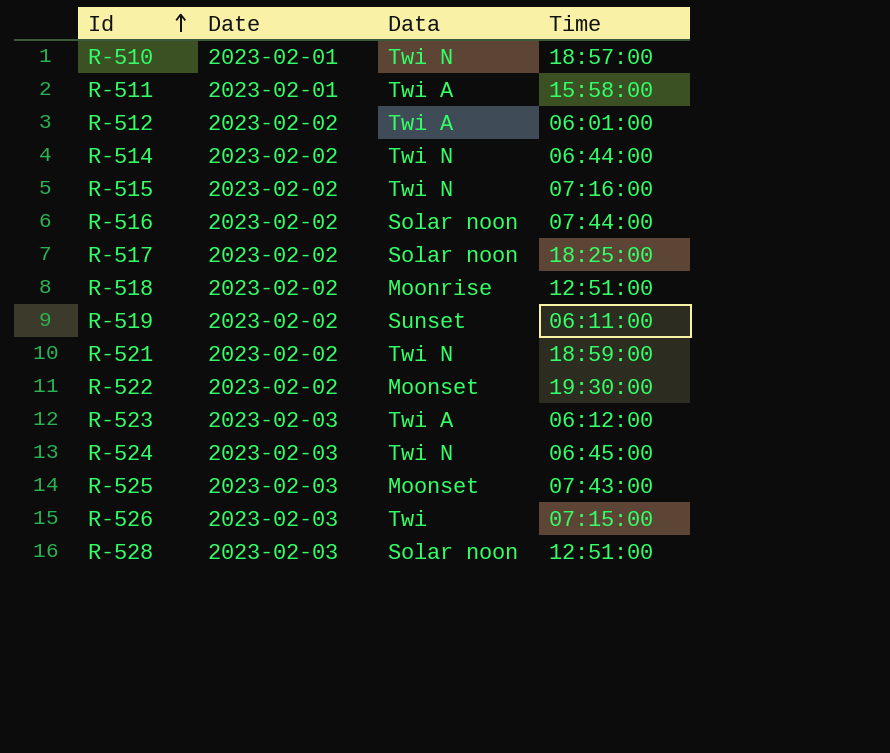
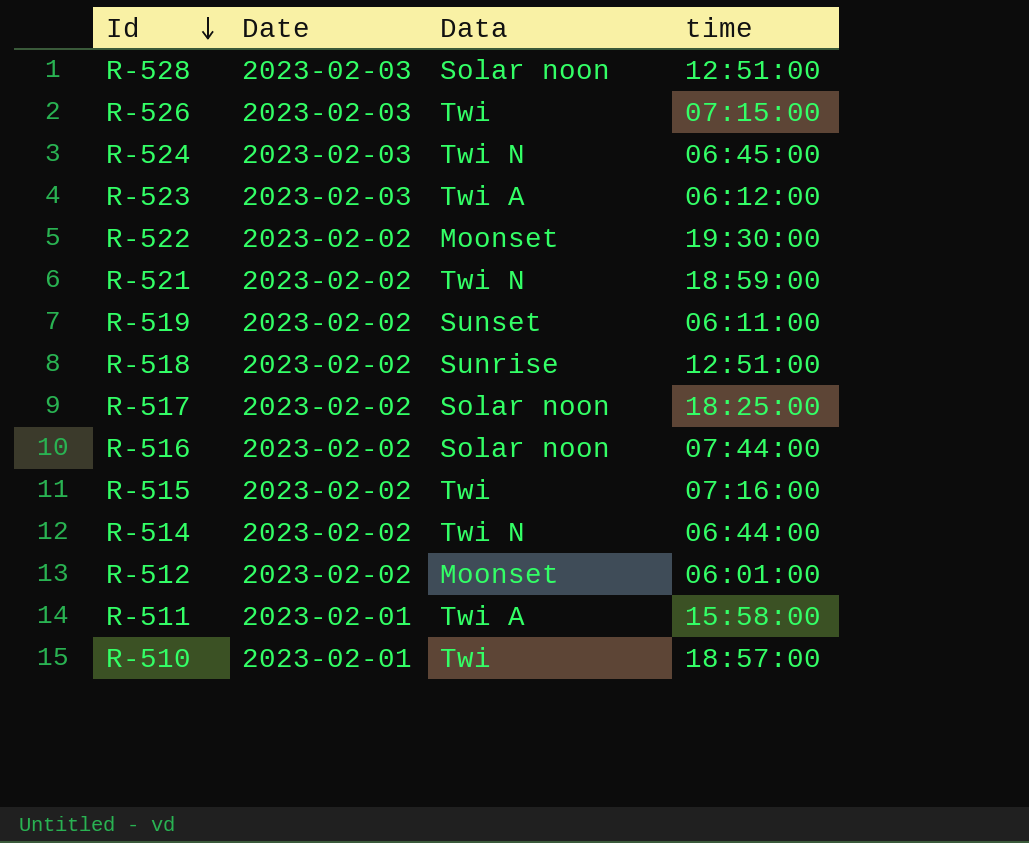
row order: Id ascending -> Id descending
column name: Time -> time
row R-525: 2023-02-03 | Moonset | 07:43:00 -> none
R-518 | Data: Moonrise -> Sunrise
R-515 | Data: Twi N -> Twi
R-512 | Data: Twi A -> Moonset
R-510 | Data: Twi N -> Twi

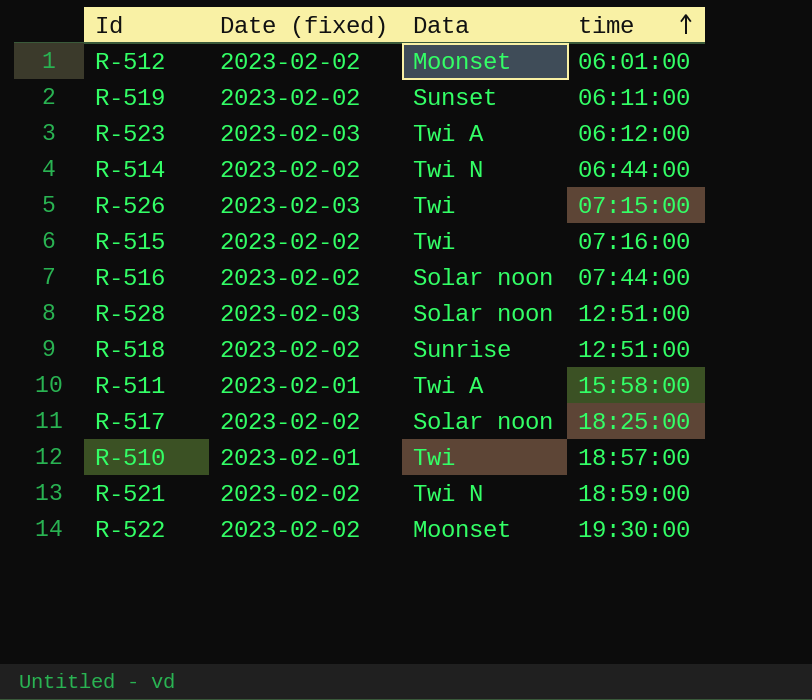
row order: Id descending -> time ascending
column name: Date -> Date (fixed)
row R-524: 2023-02-03 | Twi N | 06:45:00 -> none

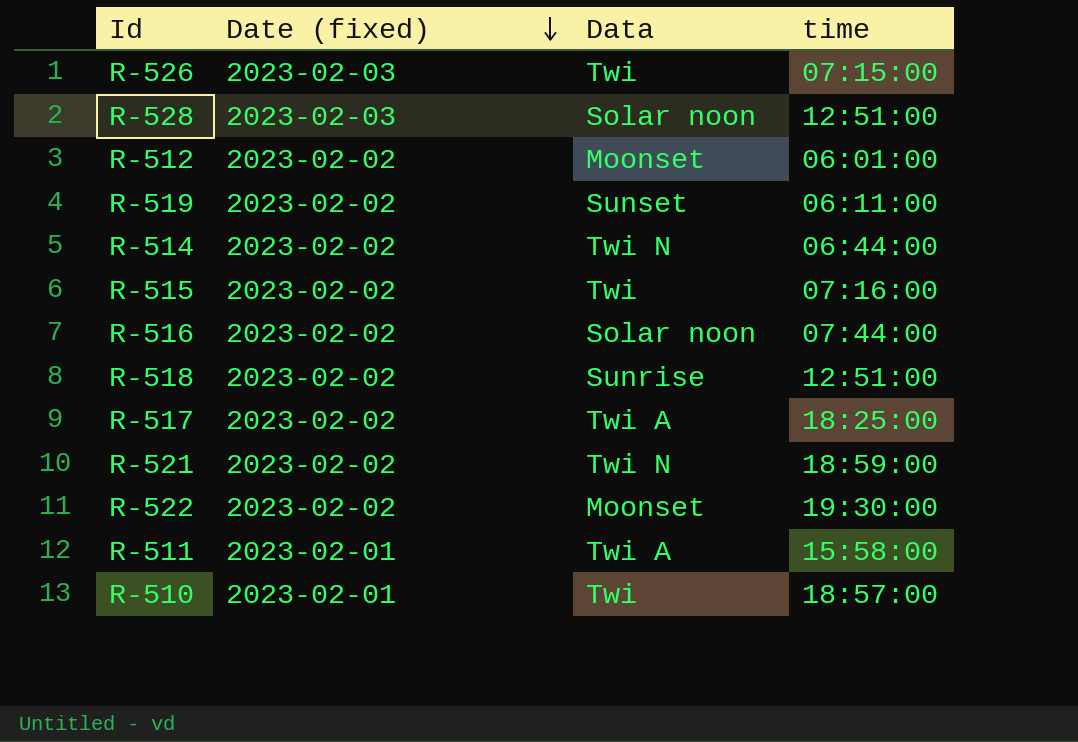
row order: time ascending -> Date (fixed) descending
row R-523: 2023-02-03 | Twi A | 06:12:00 -> none
R-517 | Data: Solar noon -> Twi A

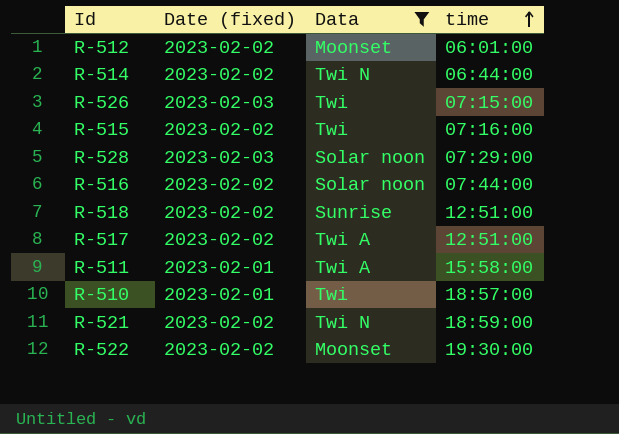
filter: none -> Data != Sunset
row order: Date (fixed) descending -> time ascending
R-528 | time: 12:51:00 -> 07:29:00
R-517 | time: 18:25:00 -> 12:51:00

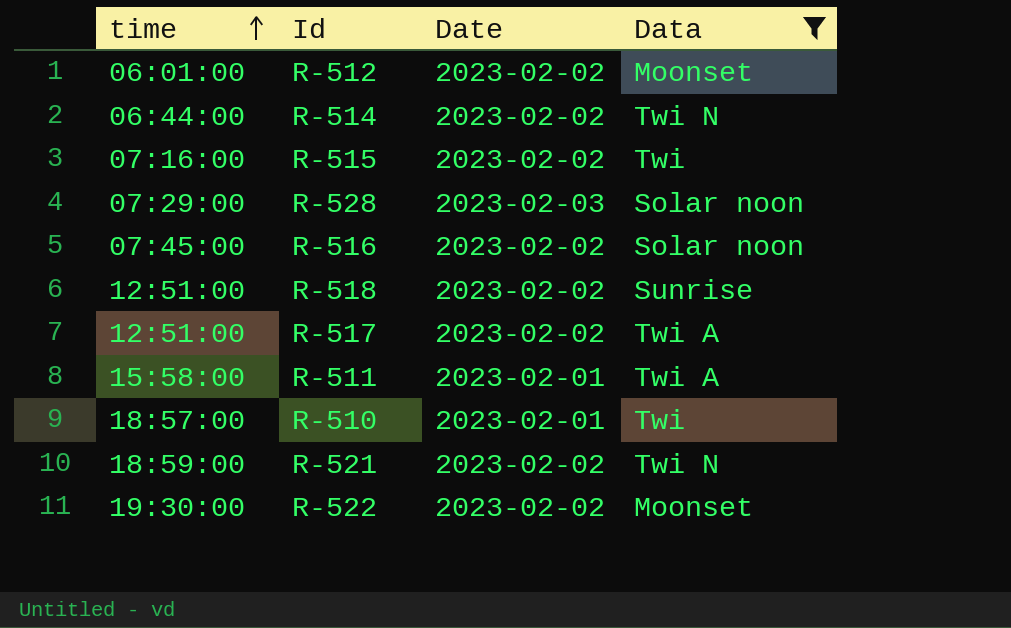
column time | position: 4 -> 1
column name: Date (fixed) -> Date
row R-526: 2023-02-03 | Twi | 07:15:00 -> none
R-516 | time: 07:44:00 -> 07:45:00

